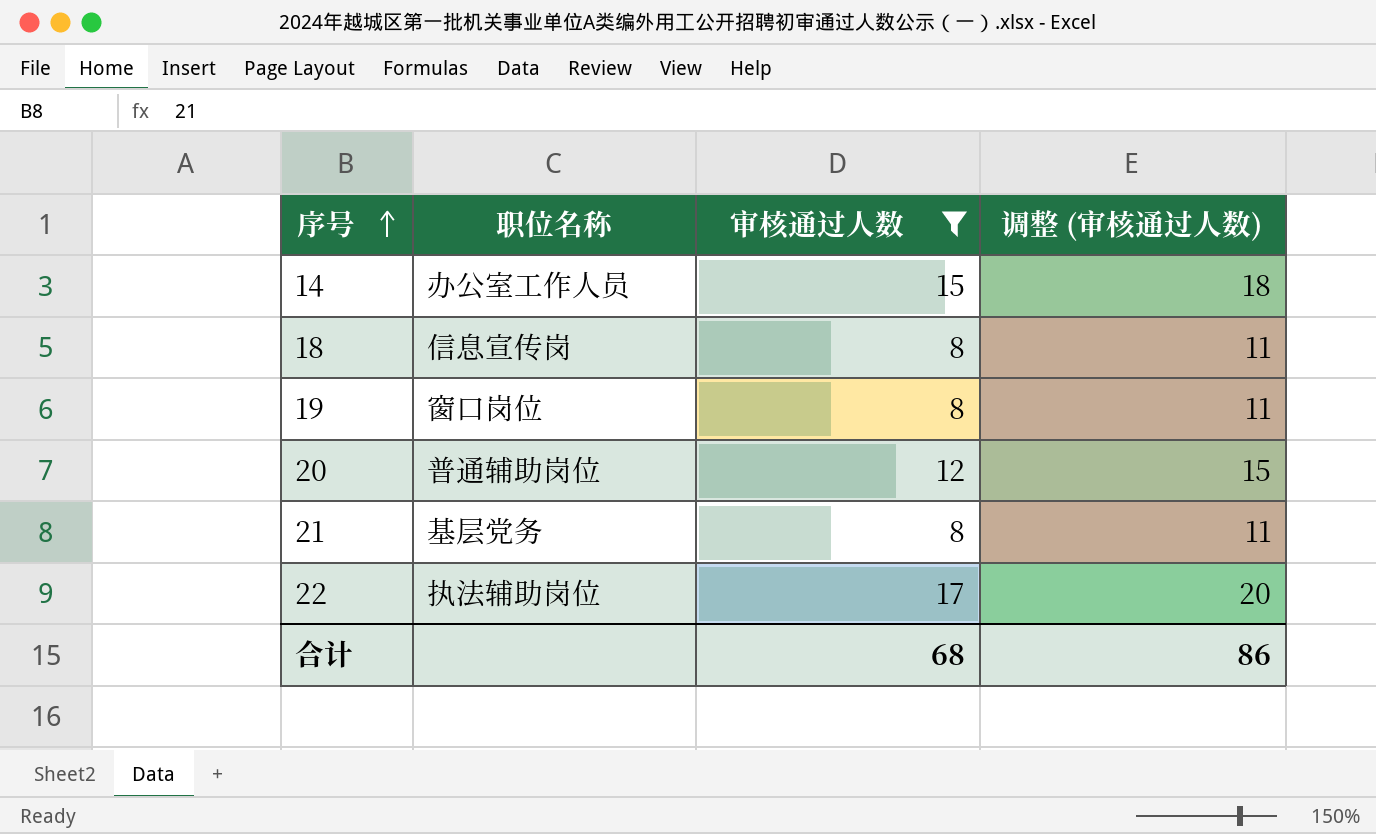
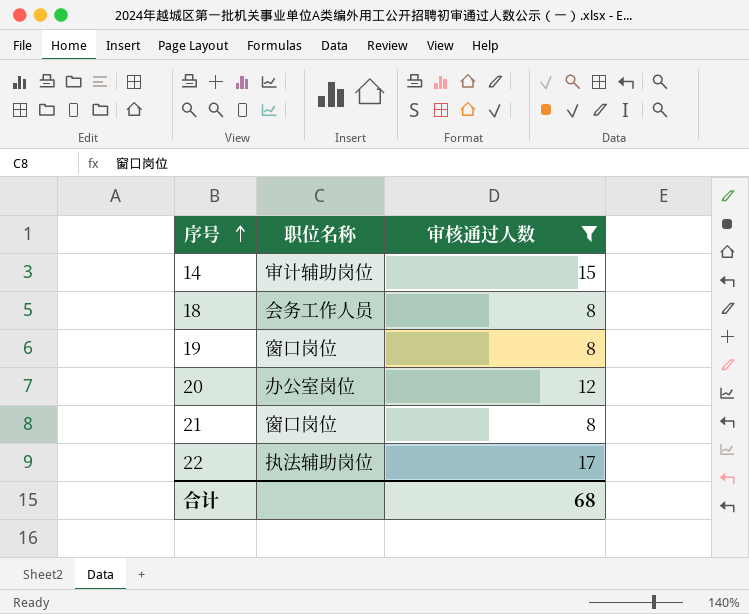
column 调整 (审核通过人数) | formula: [审核通过人数] + 3 -> none
14 | 职位名称: 办公室工作人员 -> 审计辅助岗位
18 | 职位名称: 信息宣传岗 -> 会务工作人员
20 | 职位名称: 普通辅助岗位 -> 办公室岗位
21 | 职位名称: 基层党务 -> 窗口岗位

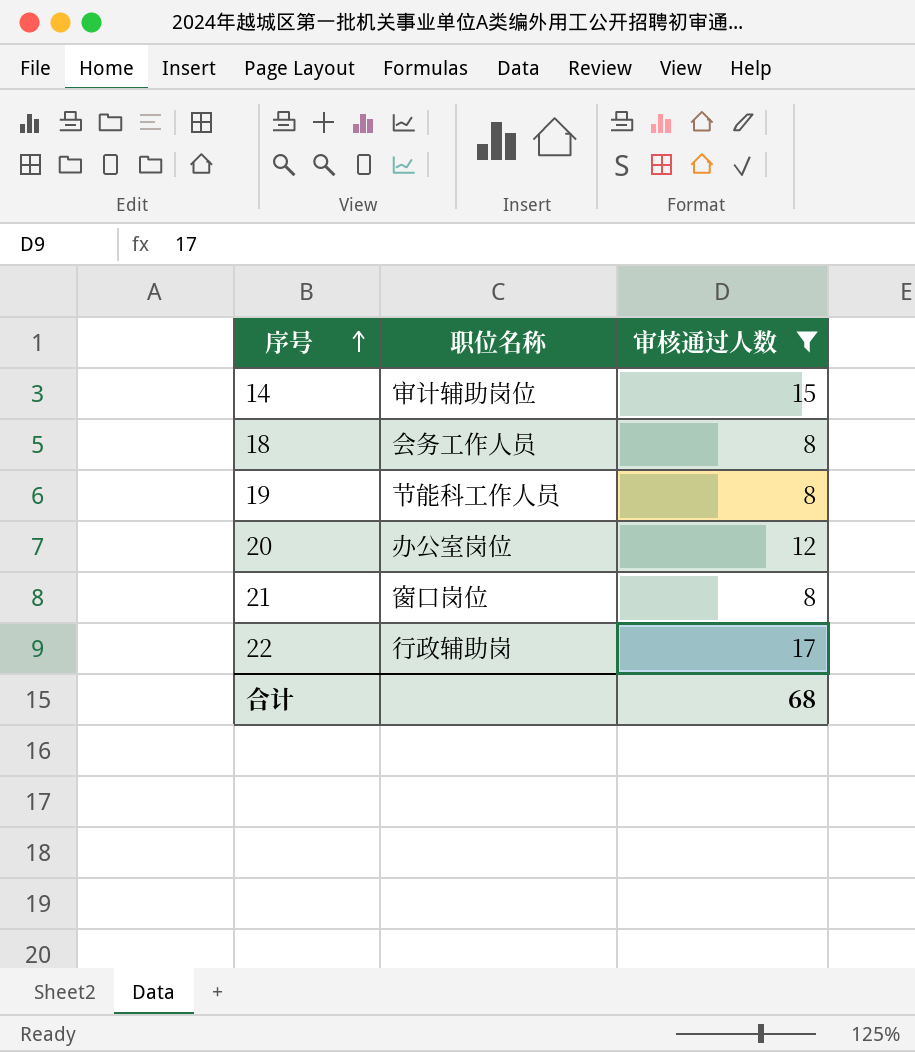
19 | 职位名称: 窗口岗位 -> 节能科工作人员
22 | 职位名称: 执法辅助岗位 -> 行政辅助岗

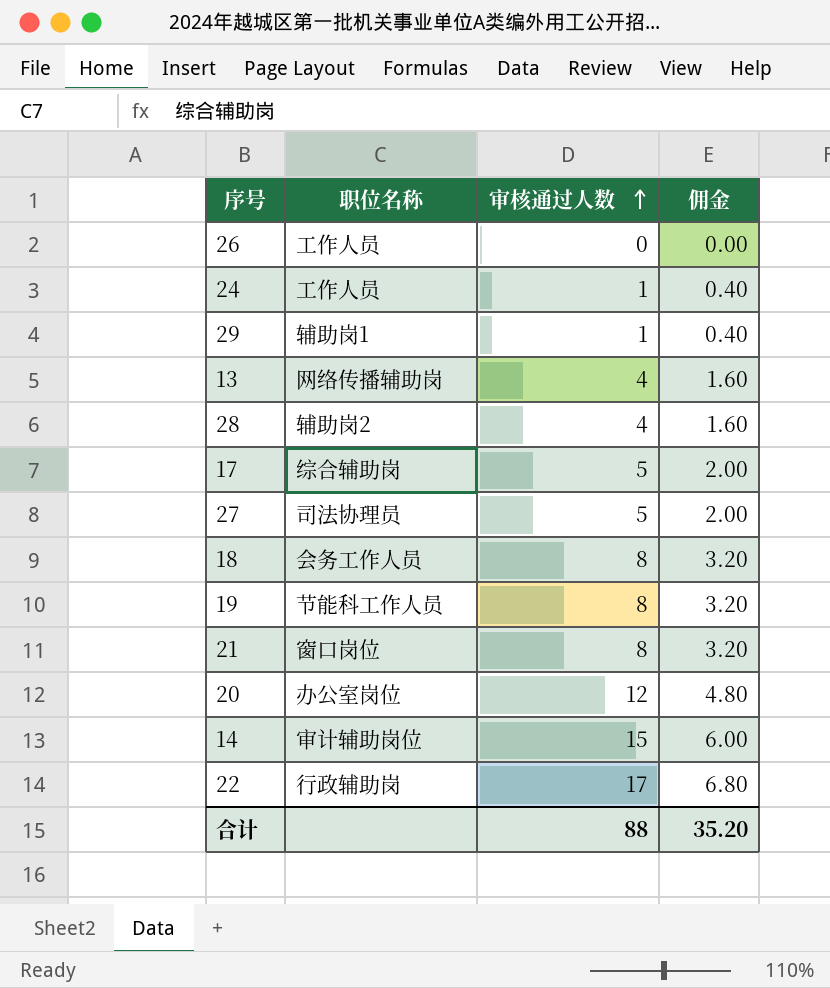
filter: 审核通过人数 >= 8 -> none
row order: 序号 ascending -> 审核通过人数 ascending
column 佣金 | formula: none -> [审核通过人数] * 0.4
合计 | 审核通过人数: 68 -> 88

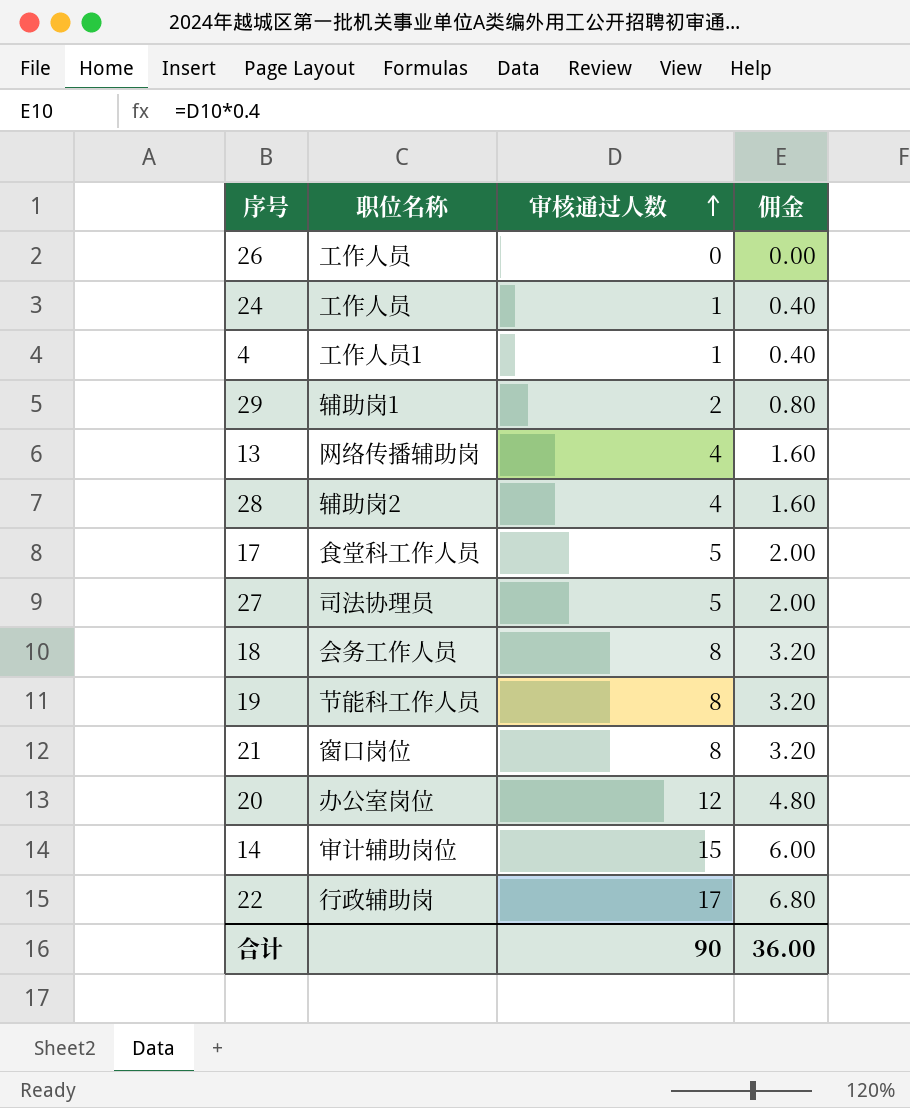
row 4: none -> 工作人员1 | 1 | 0.40
29 | 审核通过人数: 1 -> 2
29 | 佣金: 0.40 -> 0.80
17 | 职位名称: 综合辅助岗 -> 食堂科工作人员
合计 | 审核通过人数: 88 -> 90
合计 | 佣金: 35.20 -> 36.00

